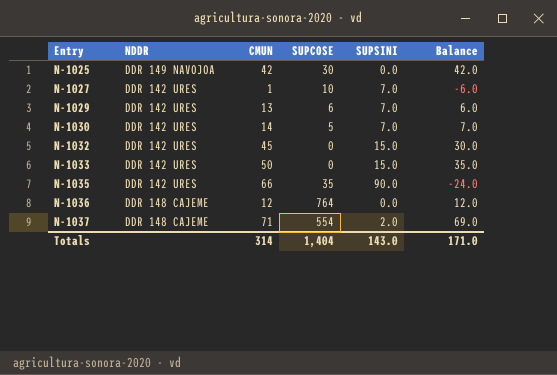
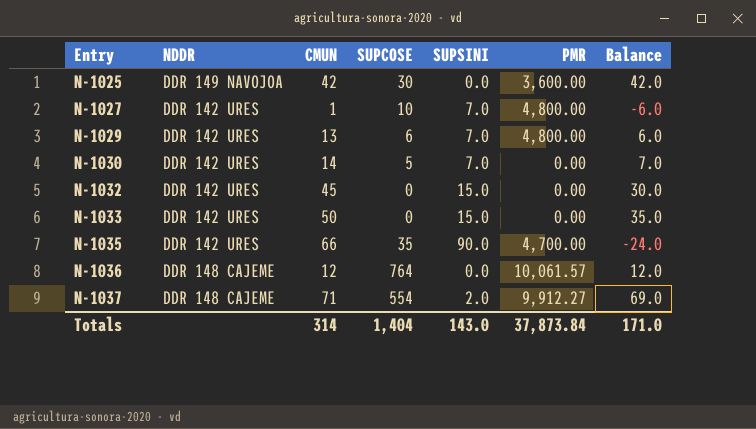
column PMR | position: none -> 6

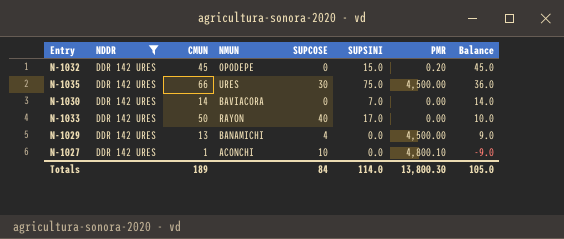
filter: none -> NDDR = DDR 142 URES
row order: Entry ascending -> Balance descending
column NMUN | position: none -> 4
column Balance | formula: [CMUN] - [SUPSINI] -> [CMUN] - [SUPCOSE]
N-1032 | PMR: 0.00 -> 0.20
N-1035 | SUPCOSE: 35 -> 30
N-1035 | SUPSINI: 90.0 -> 75.0
N-1035 | PMR: 4,700.00 -> 4,500.00
N-1030 | SUPCOSE: 5 -> 0
N-1033 | SUPCOSE: 0 -> 40
N-1033 | SUPSINI: 15.0 -> 17.0
N-1029 | SUPCOSE: 6 -> 4
N-1029 | SUPSINI: 7.0 -> 0.0
N-1029 | PMR: 4,800.00 -> 4,500.00
N-1027 | SUPSINI: 7.0 -> 0.0
N-1027 | PMR: 4,800.00 -> 4,800.10
Totals | CMUN: 314 -> 189
Totals | SUPCOSE: 1,404 -> 84
Totals | SUPSINI: 143.0 -> 114.0
Totals | PMR: 37,873.84 -> 13,800.30
Totals | Balance: 171.0 -> 105.0

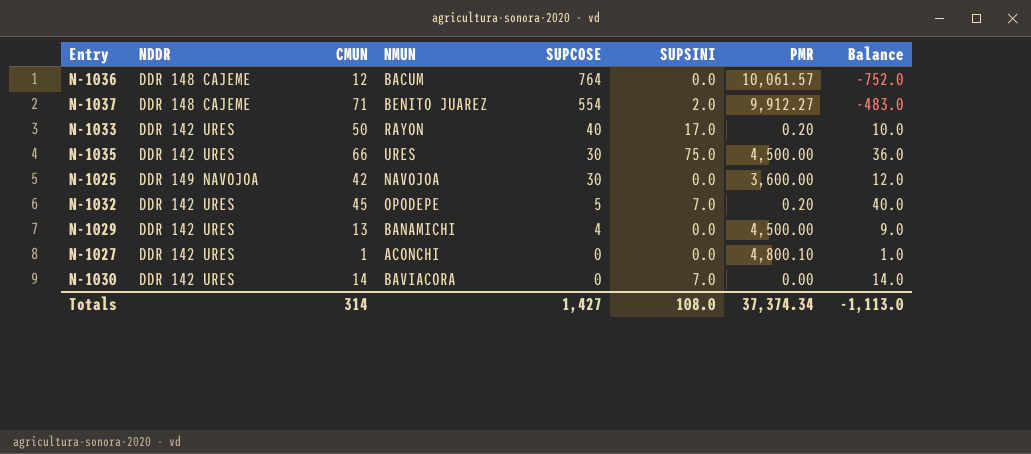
filter: NDDR = DDR 142 URES -> none
row order: Balance descending -> SUPCOSE descending
N-1033 | PMR: 0.00 -> 0.20
N-1032 | SUPCOSE: 0 -> 5
N-1032 | SUPSINI: 15.0 -> 7.0
N-1032 | Balance: 45.0 -> 40.0
N-1027 | SUPCOSE: 10 -> 0
N-1027 | Balance: -9.0 -> 1.0
Totals | CMUN: 189 -> 314
Totals | SUPCOSE: 84 -> 1,427
Totals | SUPSINI: 114.0 -> 108.0
Totals | PMR: 13,800.30 -> 37,374.34
Totals | Balance: 105.0 -> -1,113.0

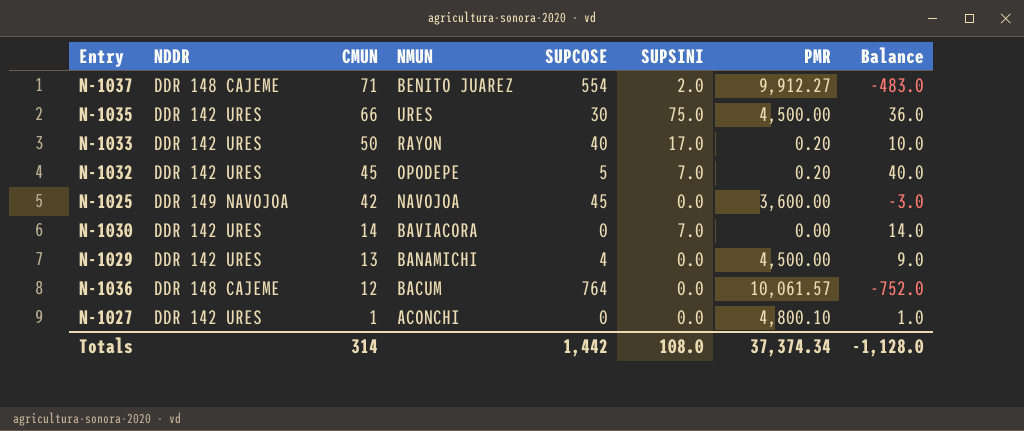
row order: SUPCOSE descending -> CMUN descending
N-1025 | SUPCOSE: 30 -> 45
N-1025 | Balance: 12.0 -> -3.0
Totals | SUPCOSE: 1,427 -> 1,442
Totals | Balance: -1,113.0 -> -1,128.0

